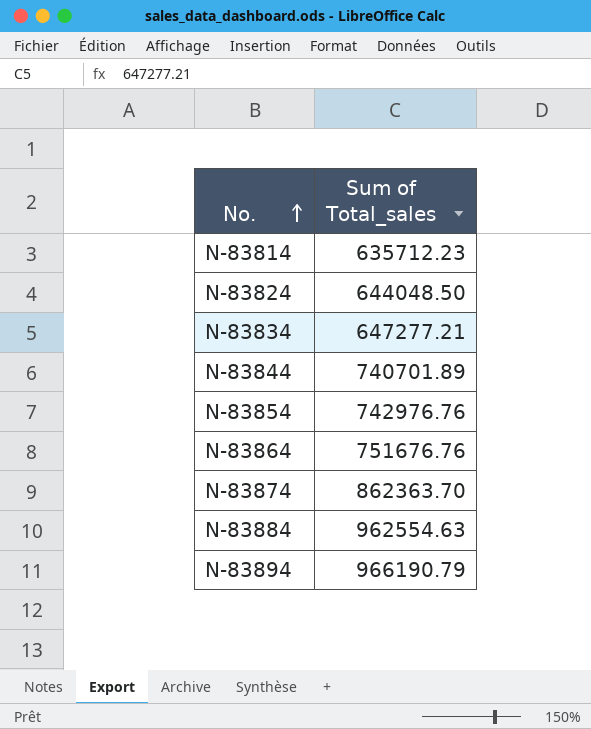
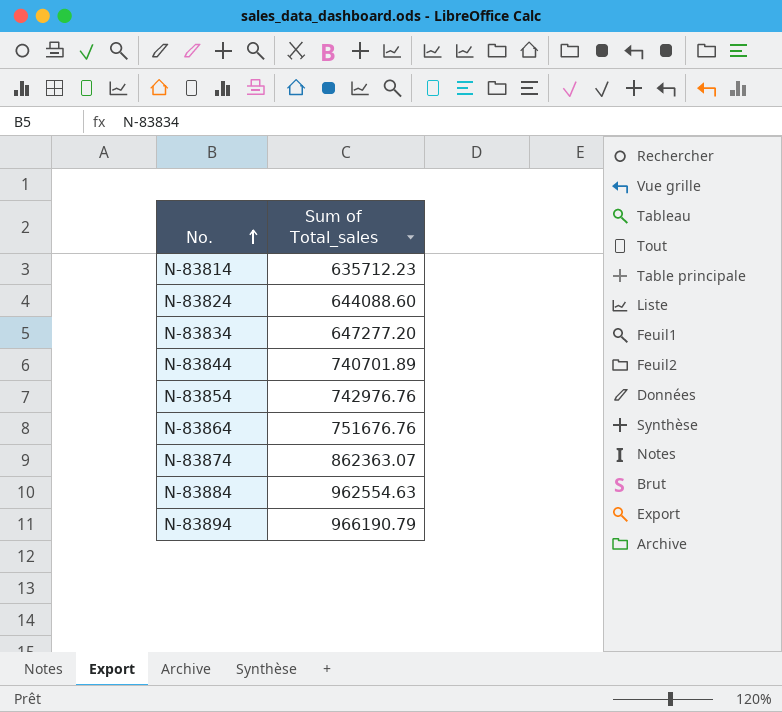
N-83824 | Sum of Total_sales: 644048.50 -> 644088.60
N-83834 | Sum of Total_sales: 647277.21 -> 647277.20
N-83874 | Sum of Total_sales: 862363.70 -> 862363.07

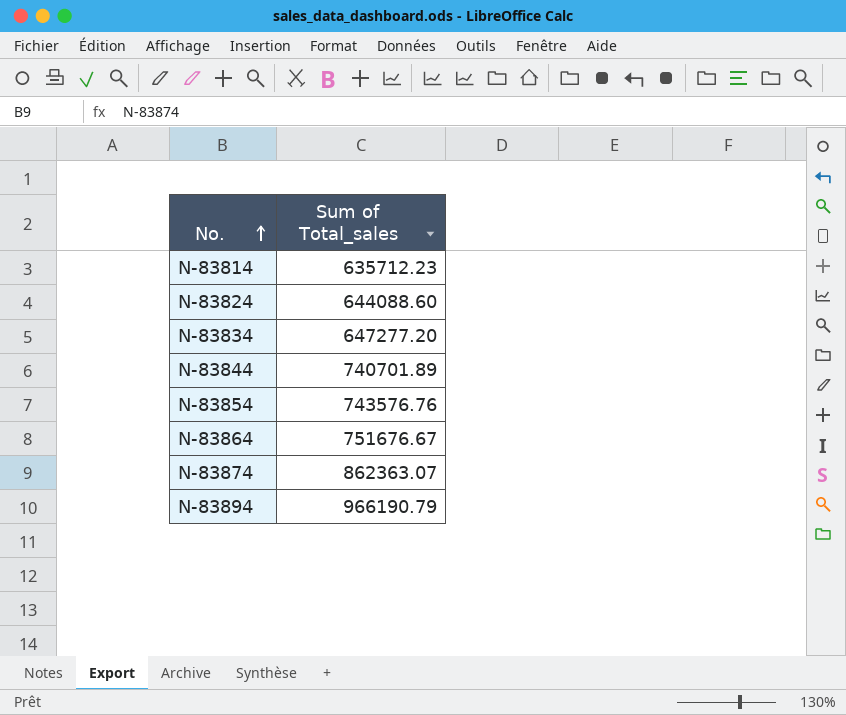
row N-83884: 962554.63 -> none
N-83854 | Sum of Total_sales: 742976.76 -> 743576.76
N-83864 | Sum of Total_sales: 751676.76 -> 751676.67

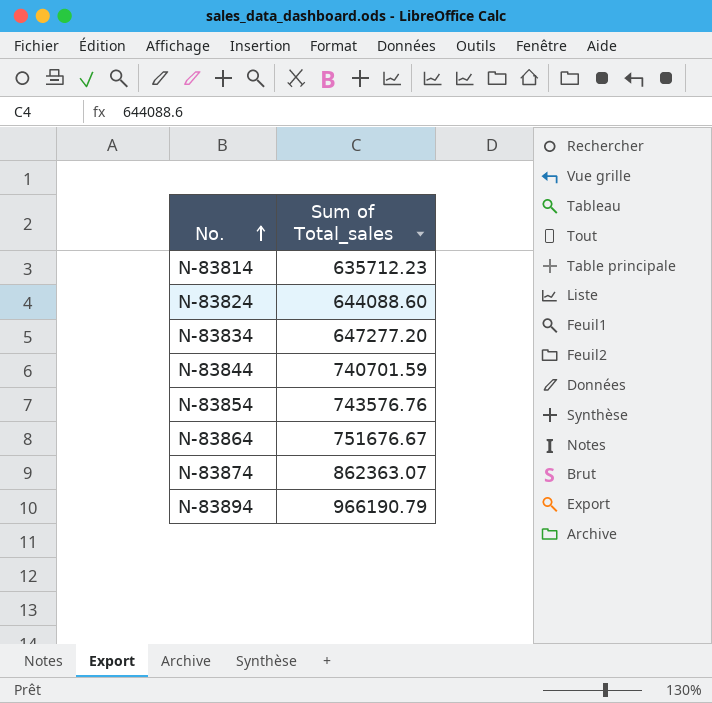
N-83844 | Sum of Total_sales: 740701.89 -> 740701.59

